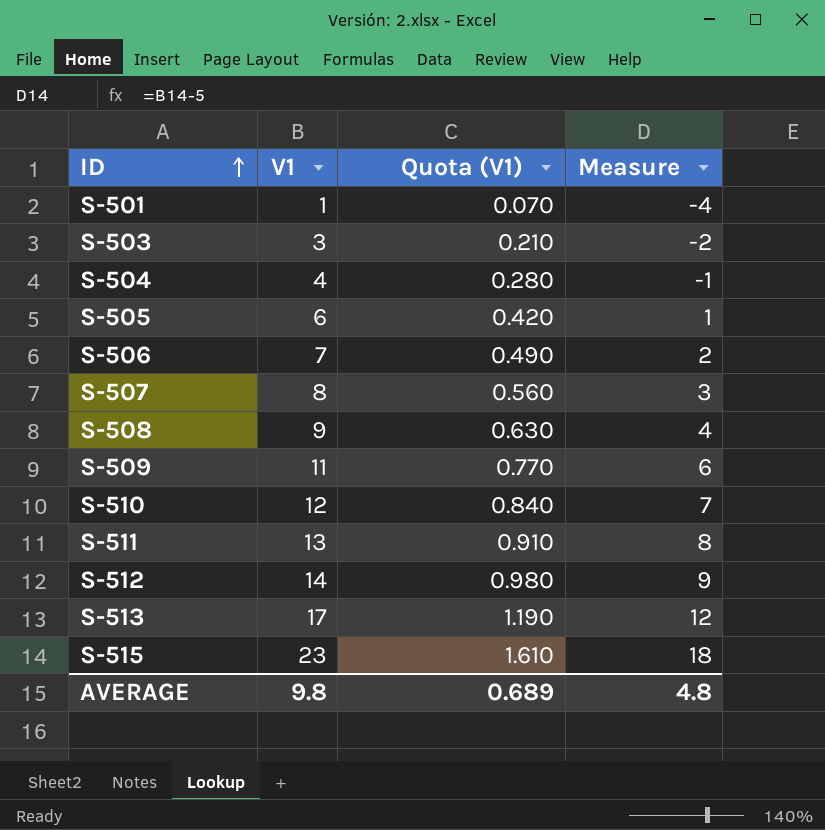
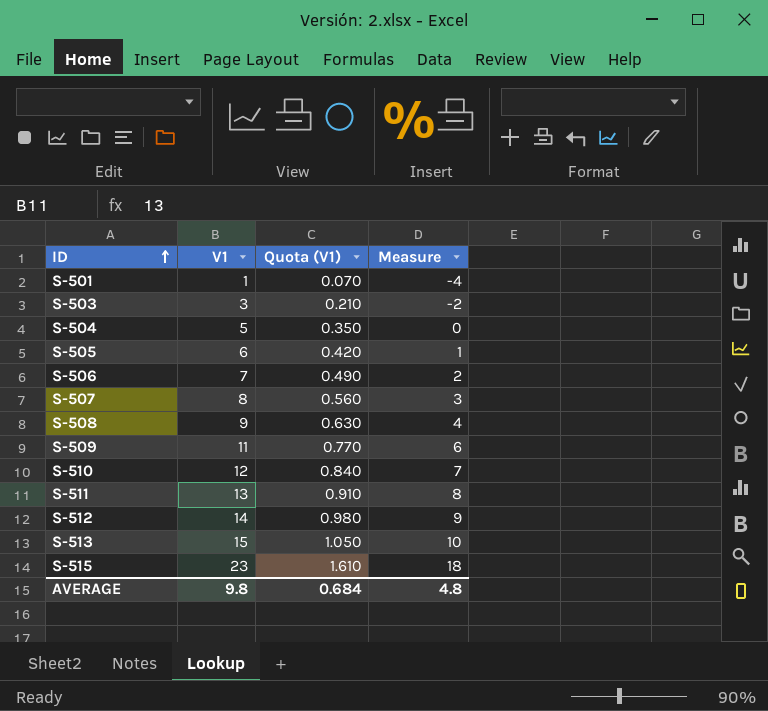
S-504 | V1: 4 -> 5
S-504 | Quota (V1): 0.280 -> 0.350
S-504 | Measure: -1 -> 0
S-513 | V1: 17 -> 15
S-513 | Quota (V1): 1.190 -> 1.050
S-513 | Measure: 12 -> 10
AVERAGE | Quota (V1): 0.689 -> 0.684

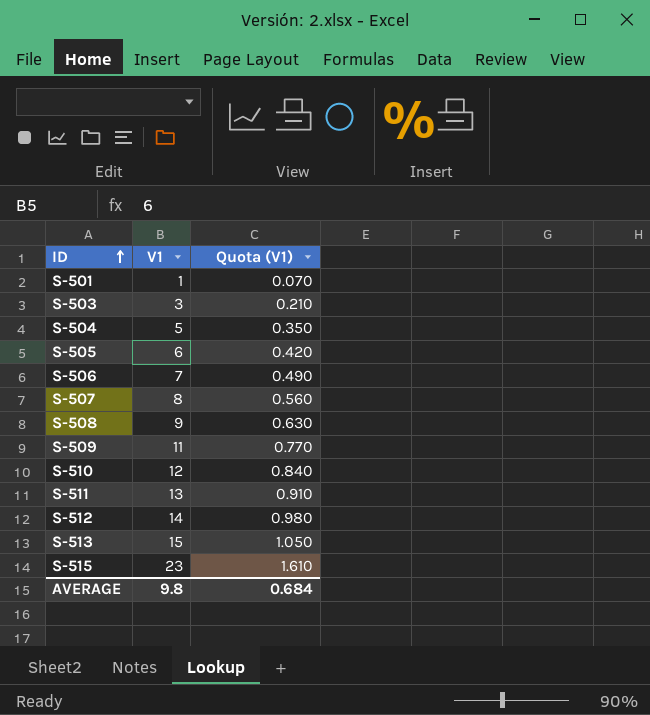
column Measure | formula: [V1] - 5 -> none

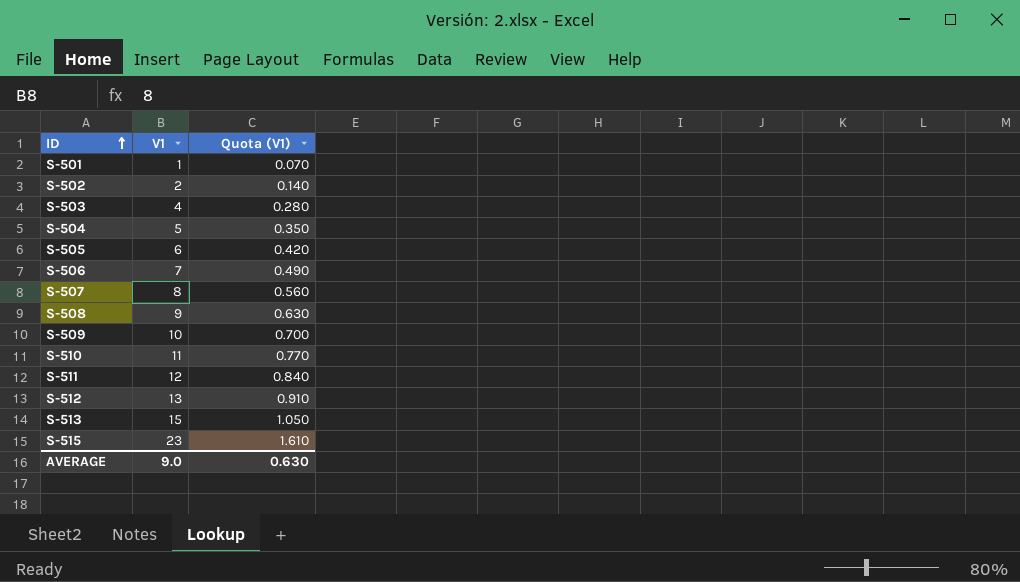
row S-502: none -> 2 | 0.140
S-503 | V1: 3 -> 4
S-503 | Quota (V1): 0.210 -> 0.280
S-509 | V1: 11 -> 10
S-509 | Quota (V1): 0.770 -> 0.700
S-510 | V1: 12 -> 11
S-510 | Quota (V1): 0.840 -> 0.770
S-511 | V1: 13 -> 12
S-511 | Quota (V1): 0.910 -> 0.840
S-512 | V1: 14 -> 13
S-512 | Quota (V1): 0.980 -> 0.910
AVERAGE | V1: 9.8 -> 9.0
AVERAGE | Quota (V1): 0.684 -> 0.630

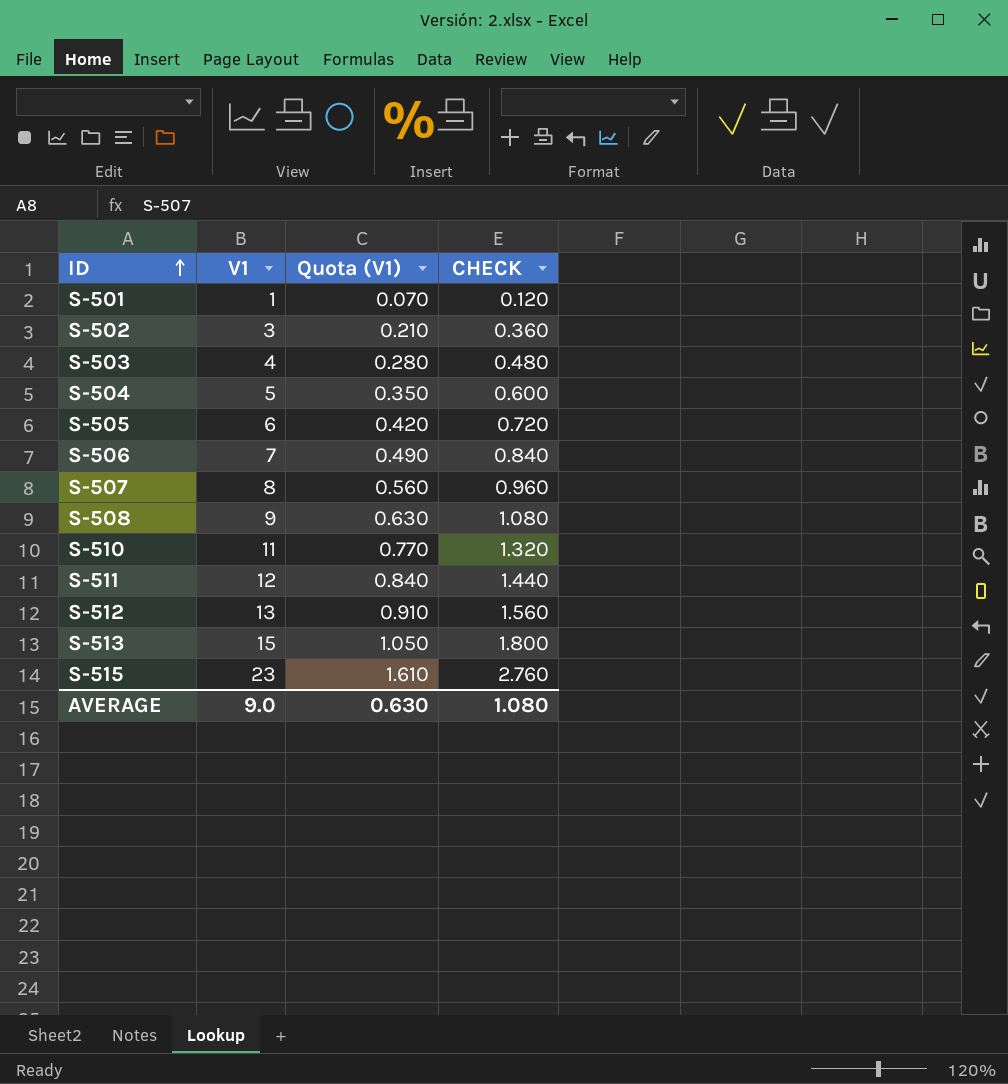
column CHECK | formula: none -> [V1] * 0.12
row S-509: 10 | 0.700 -> none
S-502 | V1: 2 -> 3
S-502 | Quota (V1): 0.140 -> 0.210

